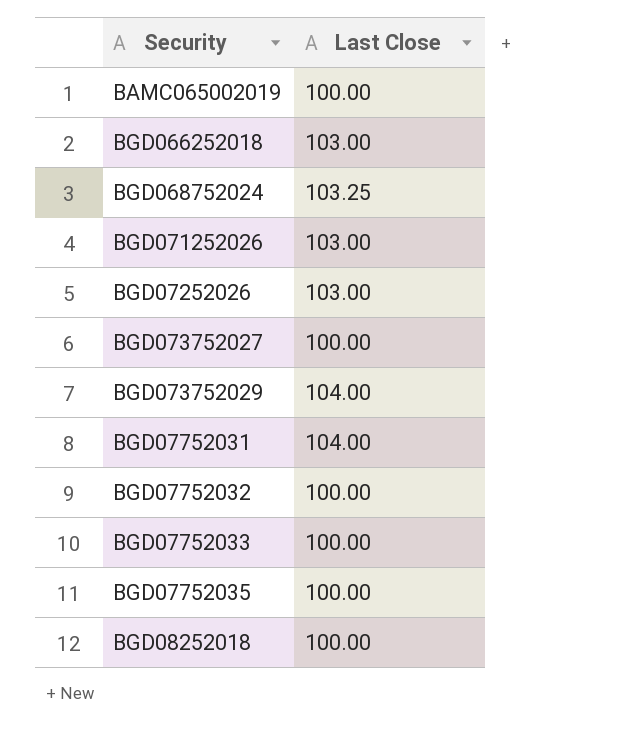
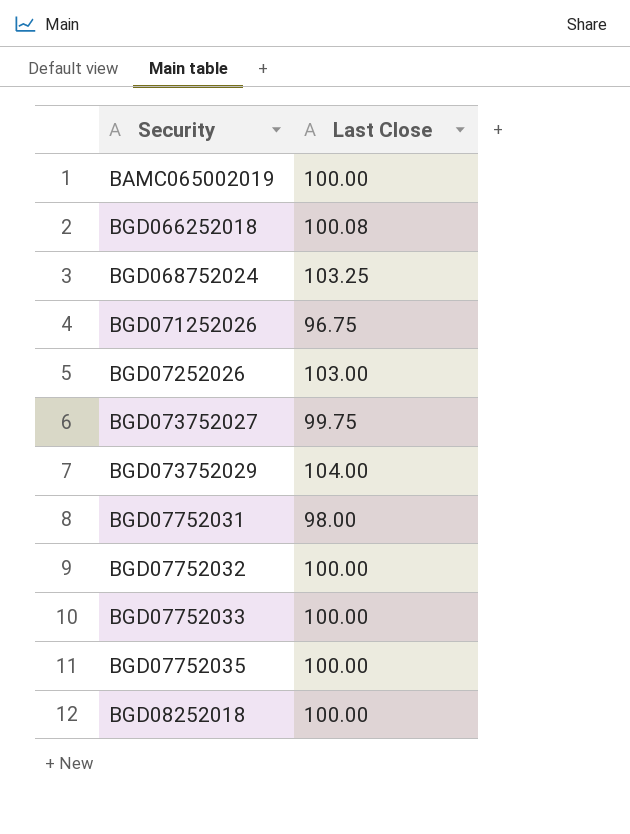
BGD066252018 | Last Close: 103.00 -> 100.08
BGD071252026 | Last Close: 103.00 -> 96.75
BGD073752027 | Last Close: 100.00 -> 99.75
BGD07752031 | Last Close: 104.00 -> 98.00

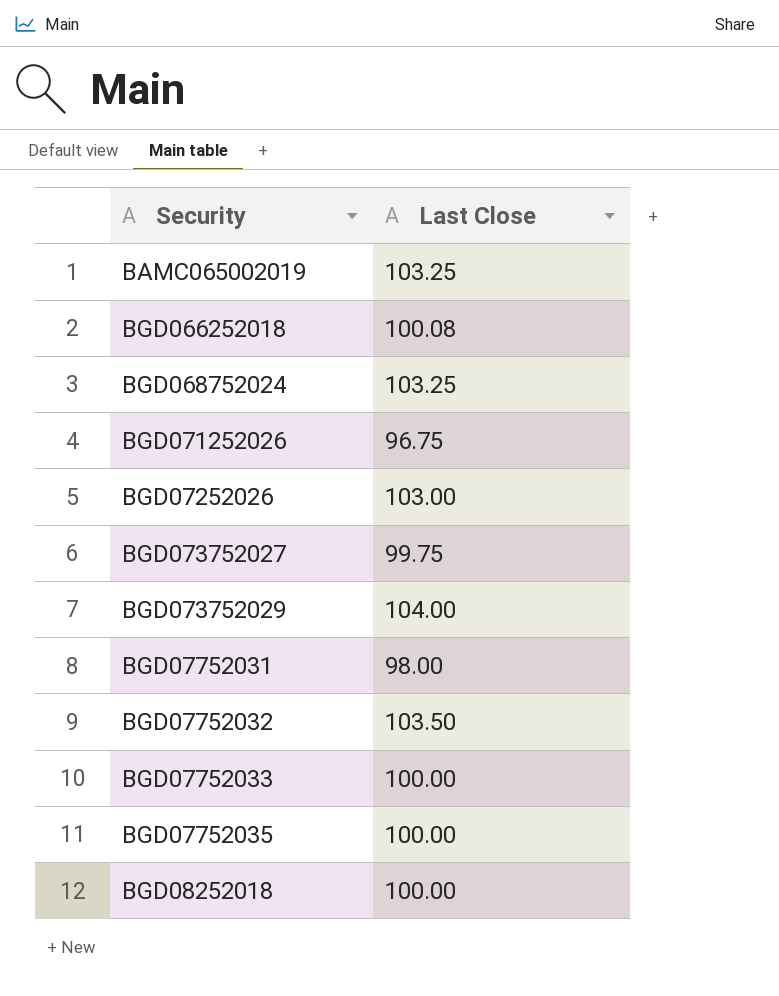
BAMC065002019 | Last Close: 100.00 -> 103.25
BGD07752032 | Last Close: 100.00 -> 103.50

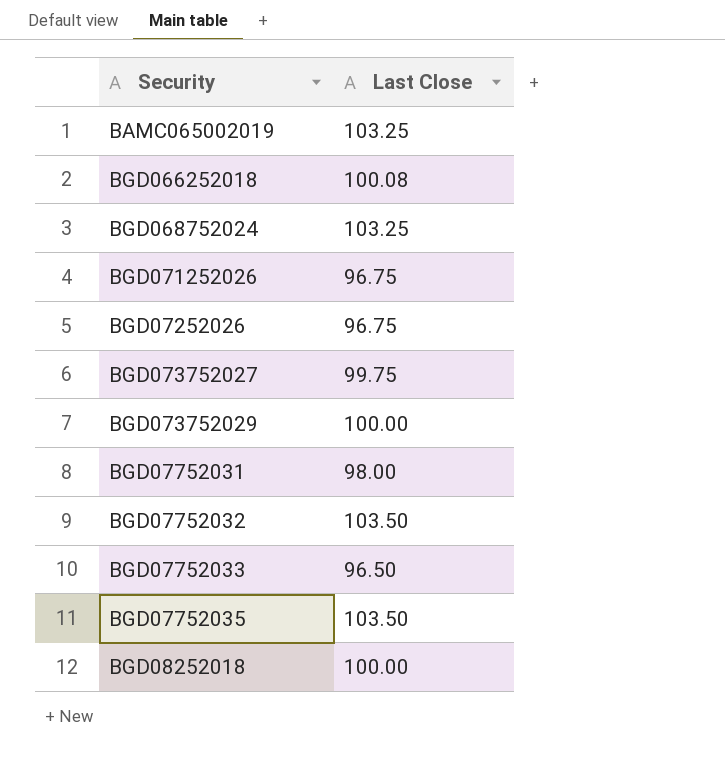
BGD07252026 | Last Close: 103.00 -> 96.75
BGD073752029 | Last Close: 104.00 -> 100.00
BGD07752033 | Last Close: 100.00 -> 96.50
BGD07752035 | Last Close: 100.00 -> 103.50

